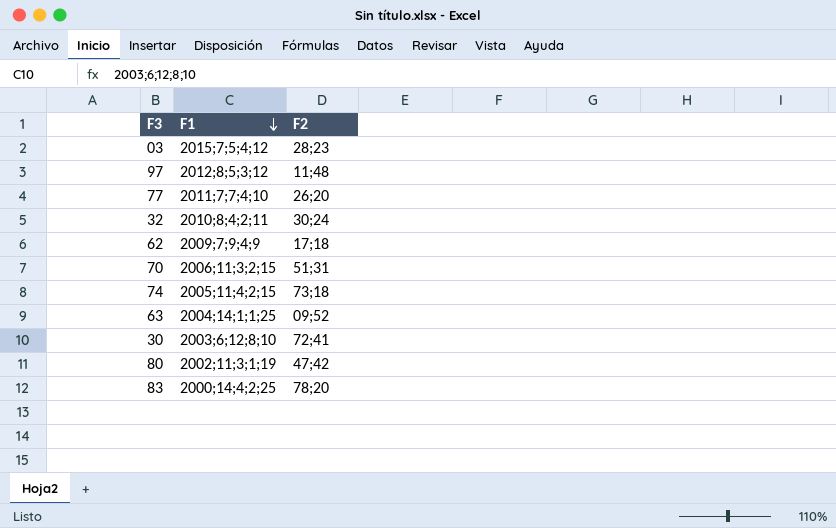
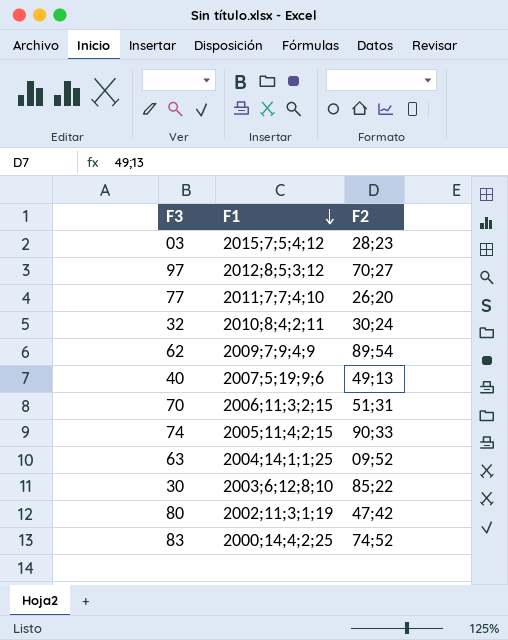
97 | F2: 11;48 -> 70;27
62 | F2: 17;18 -> 89;54
row 40: none -> 2007;5;19;9;6 | 49;13
74 | F2: 73;18 -> 90;33
30 | F2: 72;41 -> 85;22
83 | F2: 78;20 -> 74;52

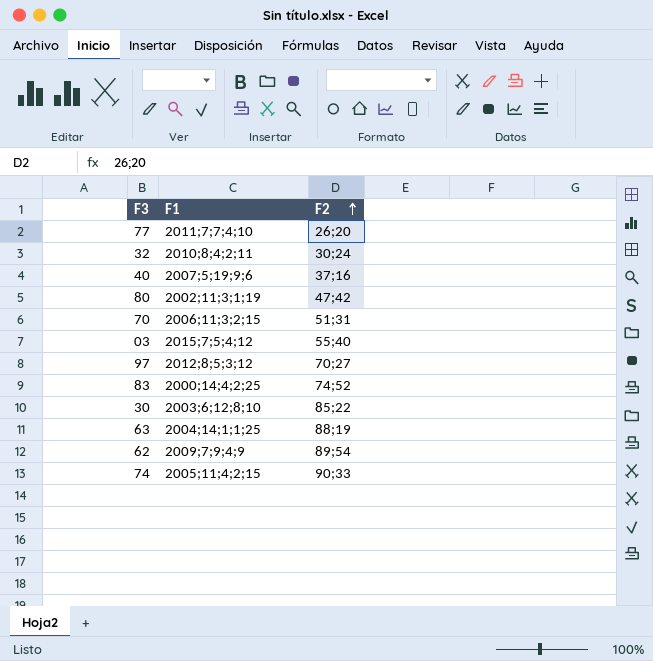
row order: F1 descending -> F2 ascending
40 | F2: 49;13 -> 37;16
03 | F2: 28;23 -> 55;40
63 | F2: 09;52 -> 88;19

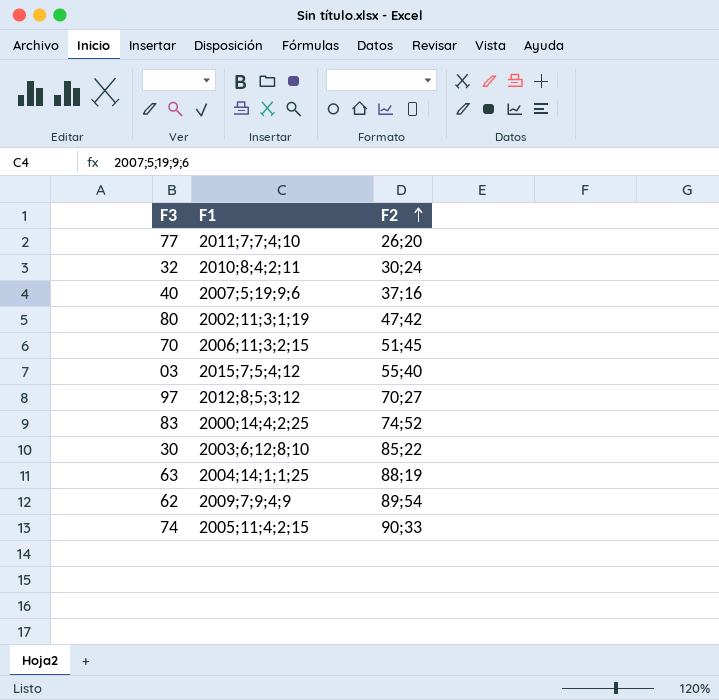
70 | F2: 51;31 -> 51;45

